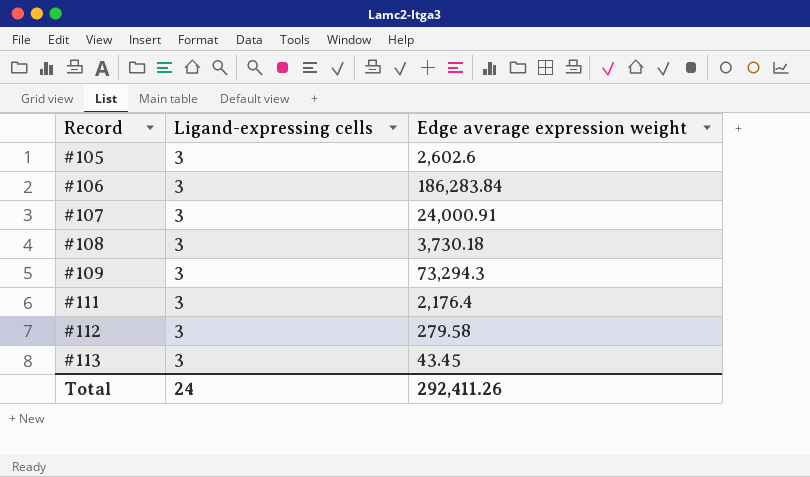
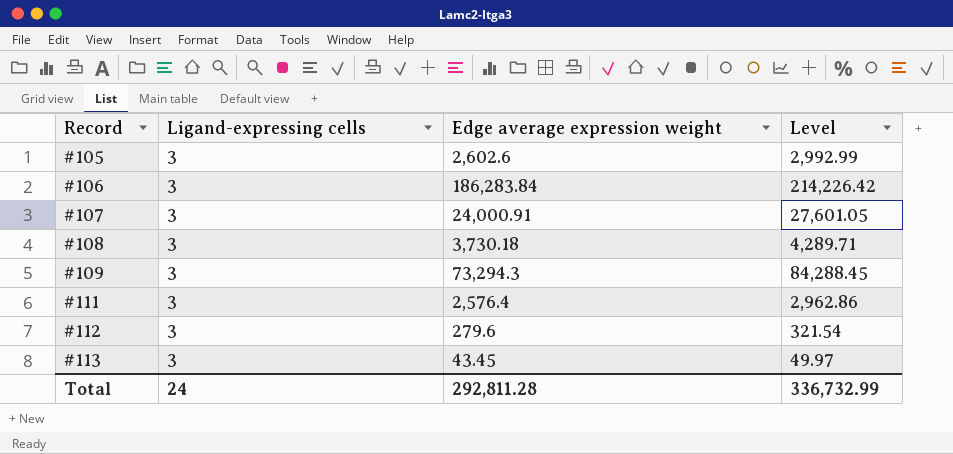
column Level | formula: none -> [Edge average expression weight] * 1.15
#111 | Edge average expression weight: 2,176.4 -> 2,576.4
#112 | Edge average expression weight: 279.58 -> 279.6
Total | Edge average expression weight: 292,411.26 -> 292,811.28

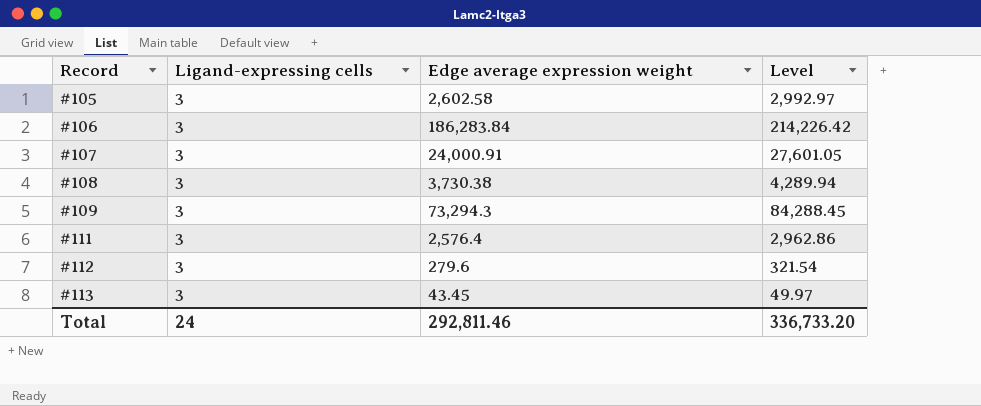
#105 | Edge average expression weight: 2,602.6 -> 2,602.58
#105 | Level: 2,992.99 -> 2,992.97
#108 | Edge average expression weight: 3,730.18 -> 3,730.38
#108 | Level: 4,289.71 -> 4,289.94
Total | Edge average expression weight: 292,811.28 -> 292,811.46
Total | Level: 336,732.99 -> 336,733.20

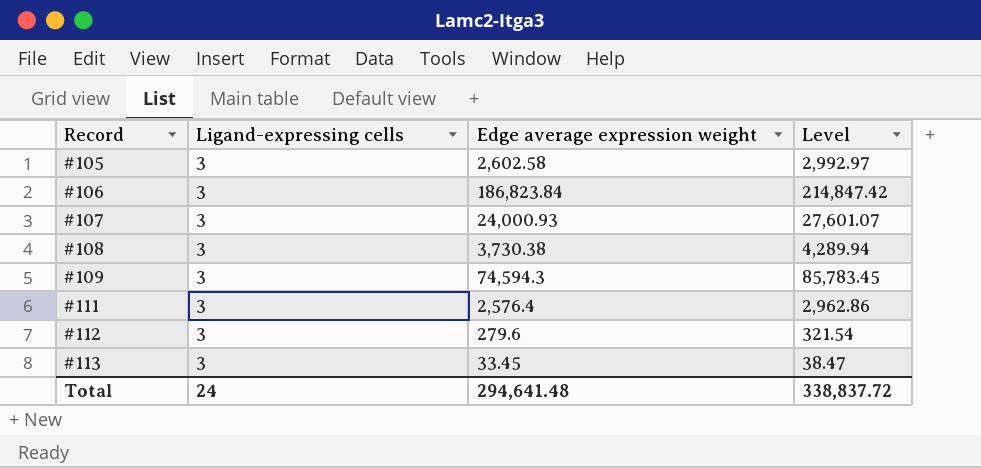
#106 | Edge average expression weight: 186,283.84 -> 186,823.84
#106 | Level: 214,226.42 -> 214,847.42
#107 | Edge average expression weight: 24,000.91 -> 24,000.93
#107 | Level: 27,601.05 -> 27,601.07
#109 | Edge average expression weight: 73,294.3 -> 74,594.3
#109 | Level: 84,288.45 -> 85,783.45
#113 | Edge average expression weight: 43.45 -> 33.45
#113 | Level: 49.97 -> 38.47
Total | Edge average expression weight: 292,811.46 -> 294,641.48
Total | Level: 336,733.20 -> 338,837.72

